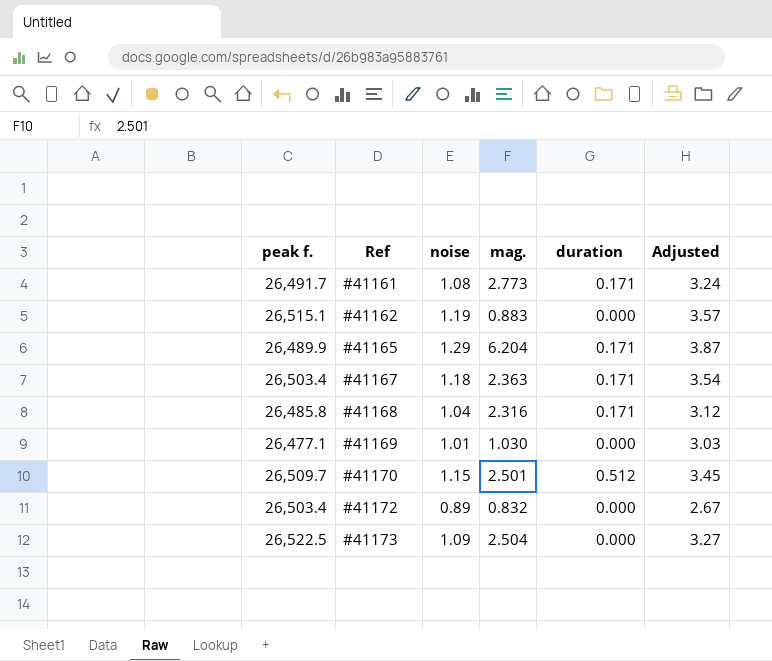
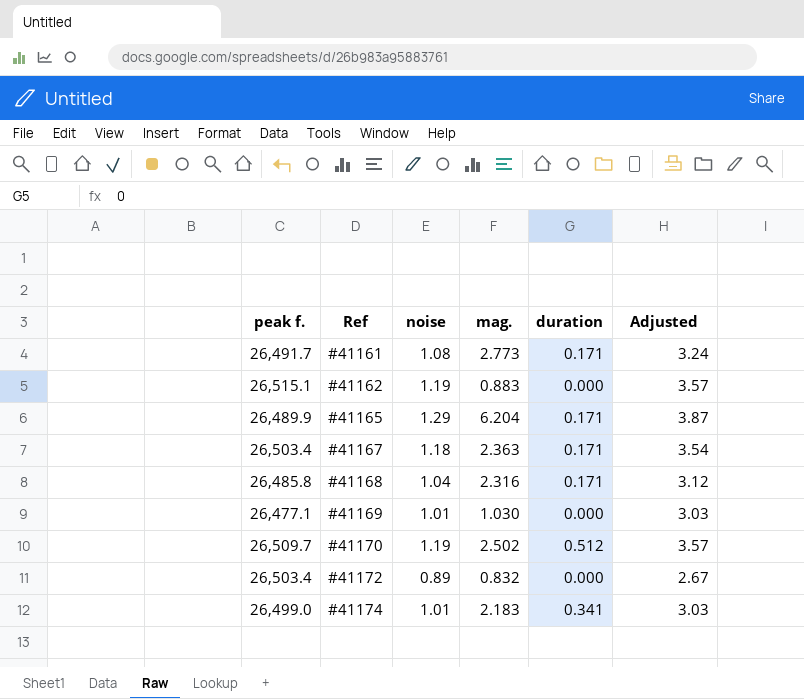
row #41173: 26,522.5 | 1.09 | 2.504 | 0.000 | 3.27 -> none
#41170 | noise: 1.15 -> 1.19
#41170 | mag.: 2.501 -> 2.502
#41170 | Adjusted: 3.45 -> 3.57
row #41174: none -> 26,499.0 | 1.01 | 2.183 | 0.341 | 3.03

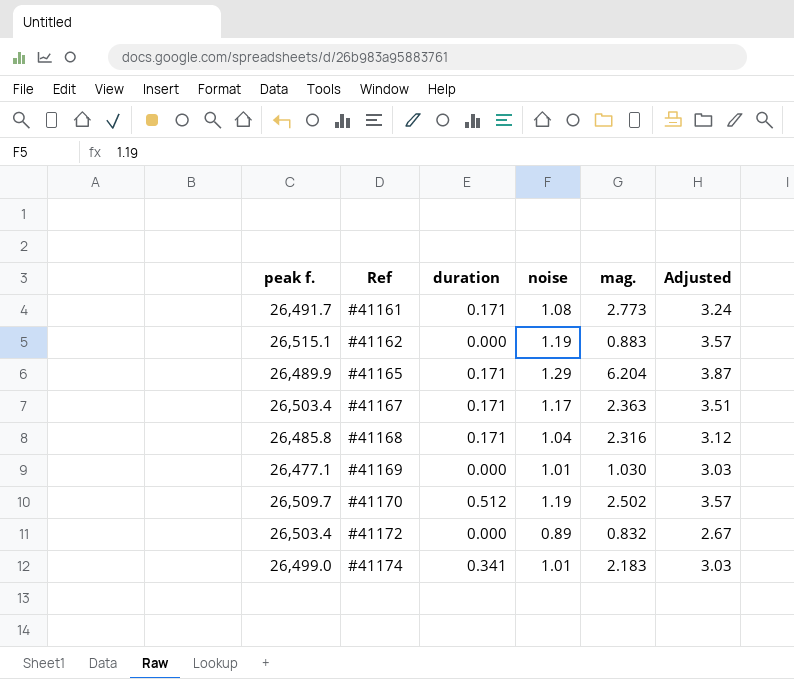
column duration | position: 5 -> 3
#41167 | noise: 1.18 -> 1.17
#41167 | Adjusted: 3.54 -> 3.51

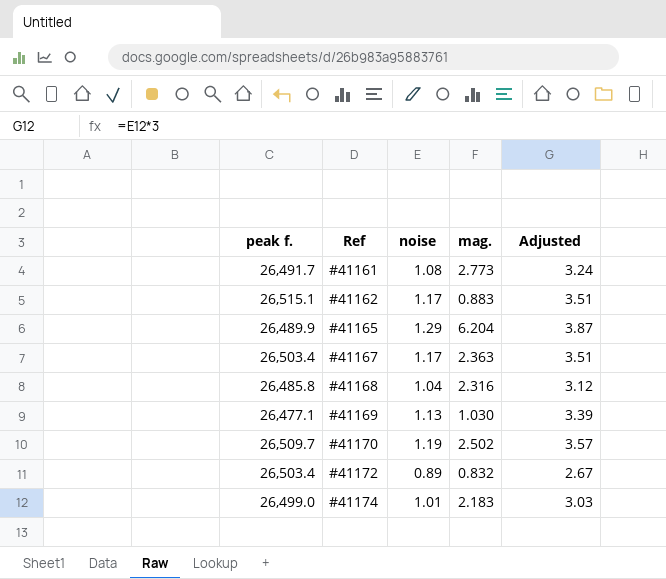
column duration | position: 3 -> none
#41162 | noise: 1.19 -> 1.17
#41162 | Adjusted: 3.57 -> 3.51
#41169 | noise: 1.01 -> 1.13
#41169 | Adjusted: 3.03 -> 3.39

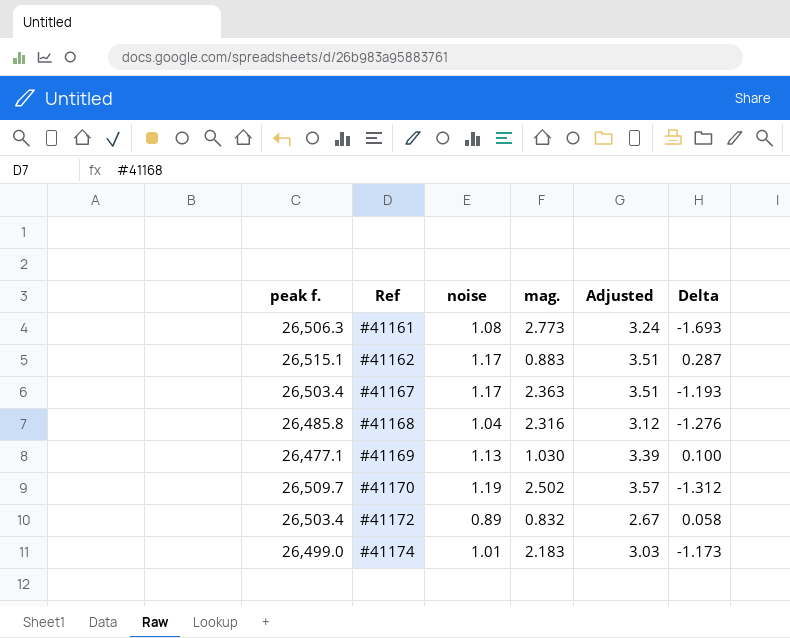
column Delta | formula: none -> [noise] - [mag.]
row #41165: 26,489.9 | 1.29 | 6.204 | 3.87 -> none
#41161 | peak f.: 26,491.7 -> 26,506.3

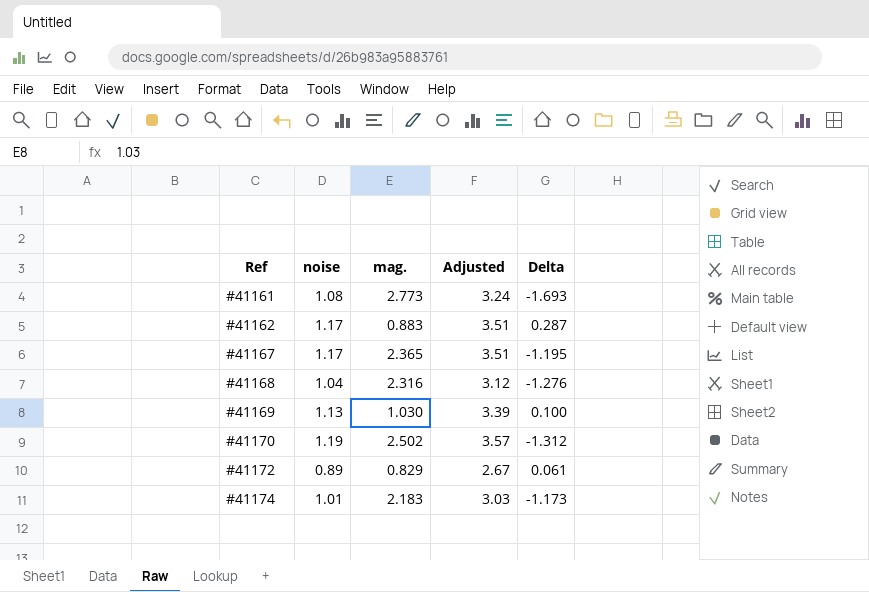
column peak f. | position: 1 -> none
#41167 | mag.: 2.363 -> 2.365
#41167 | Delta: -1.193 -> -1.195
#41172 | mag.: 0.832 -> 0.829
#41172 | Delta: 0.058 -> 0.061

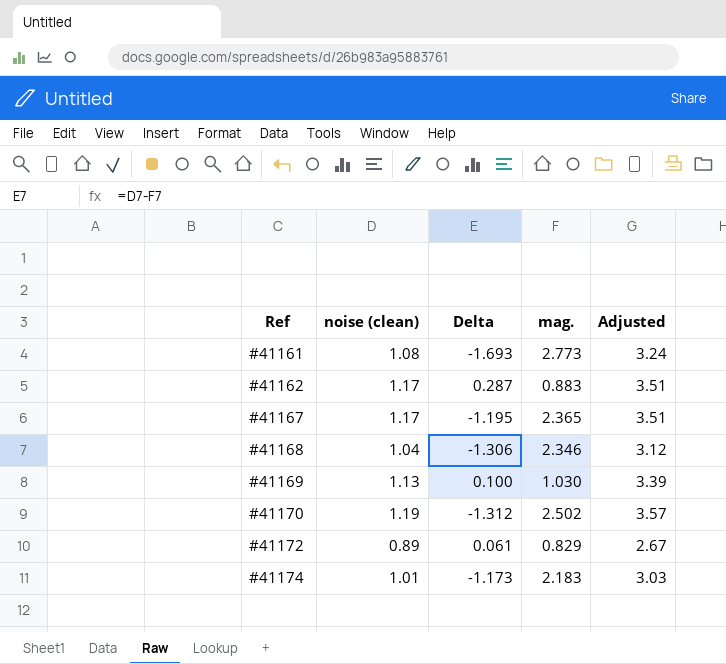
column name: noise -> noise (clean)
column Delta | position: 5 -> 3
#41168 | Delta: -1.276 -> -1.306
#41168 | mag.: 2.316 -> 2.346

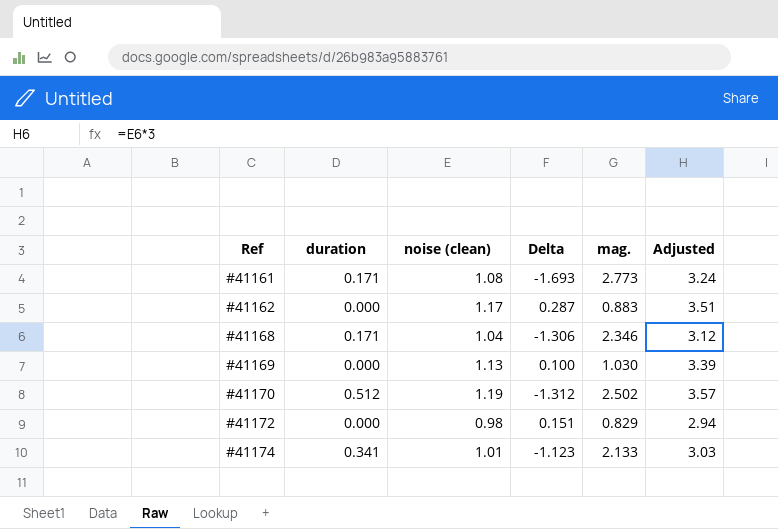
column duration | position: none -> 2
row #41167: 1.17 | -1.195 | 2.365 | 3.51 -> none
#41172 | noise (clean): 0.89 -> 0.98
#41172 | Delta: 0.061 -> 0.151
#41172 | Adjusted: 2.67 -> 2.94
#41174 | Delta: -1.173 -> -1.123
#41174 | mag.: 2.183 -> 2.133

